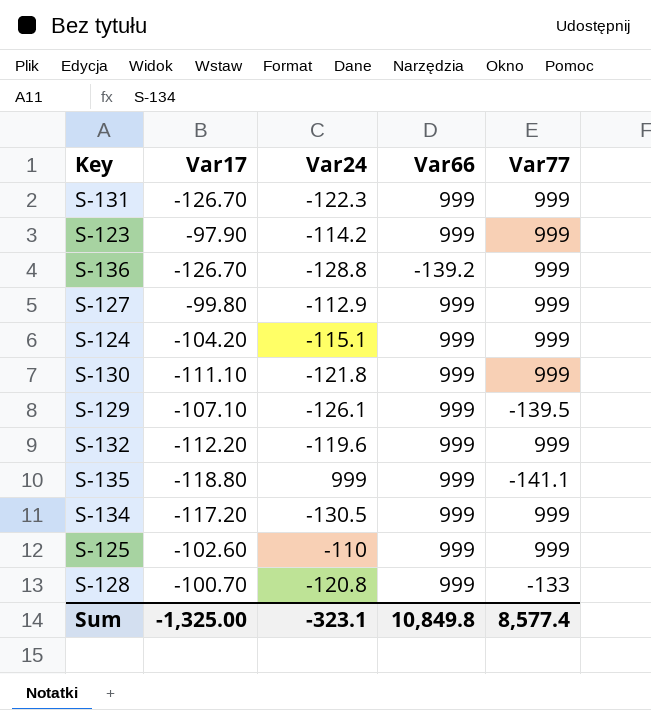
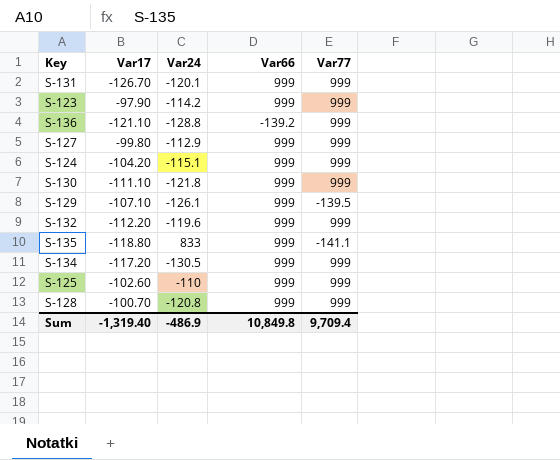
S-131 | Var24: -122.3 -> -120.1
S-136 | Var17: -126.70 -> -121.10
S-135 | Var24: 999 -> 833
S-128 | Var77: -133 -> 999
Sum | Var17: -1,325.00 -> -1,319.40
Sum | Var24: -323.1 -> -486.9
Sum | Var77: 8,577.4 -> 9,709.4

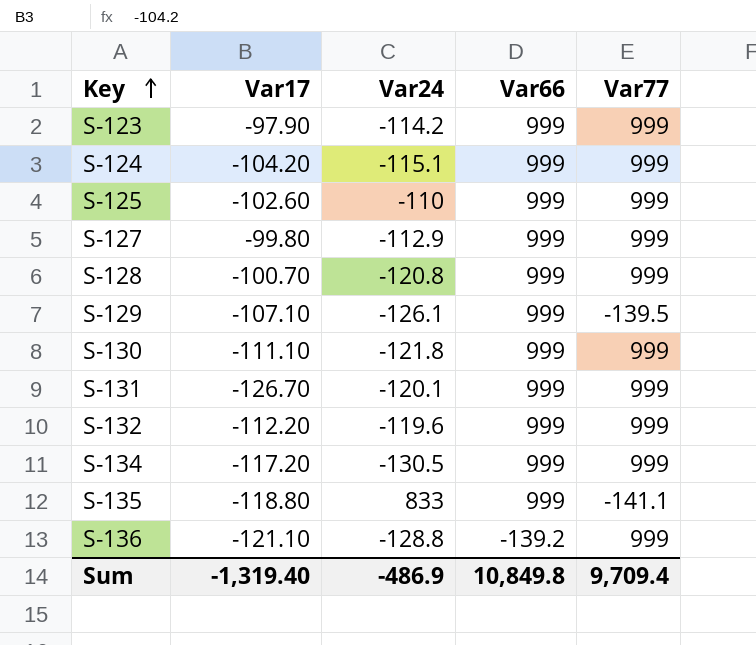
row order: none -> Key ascending

